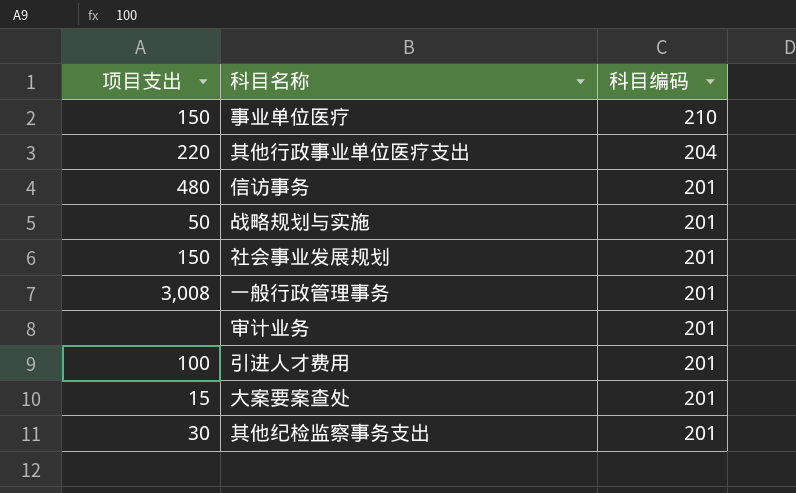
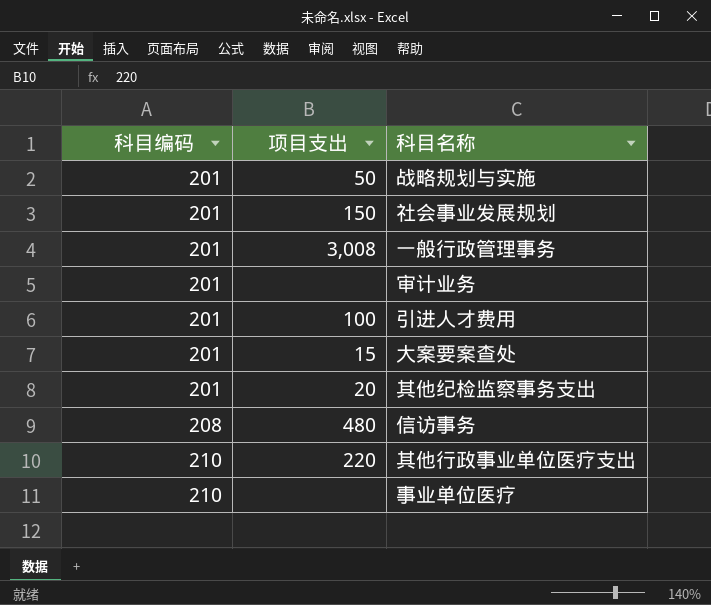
row order: 科目编码 descending -> 科目编码 ascending
column 科目编码 | position: 3 -> 1
其他纪检监察事务支出 | 项目支出: 30 -> 20
信访事务 | 科目编码: 201 -> 208
其他行政事业单位医疗支出 | 科目编码: 204 -> 210
事业单位医疗 | 项目支出: 150 -> none

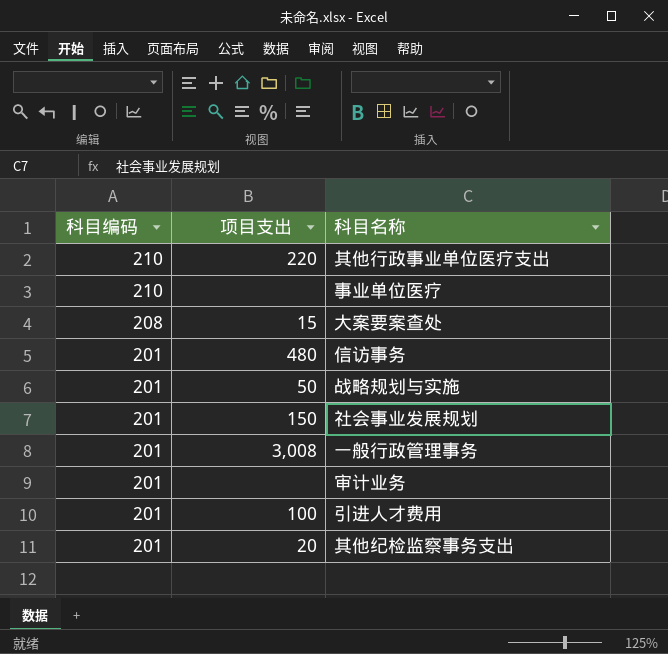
row order: 科目编码 ascending -> 科目编码 descending
大案要案查处 | 科目编码: 201 -> 208
信访事务 | 科目编码: 208 -> 201

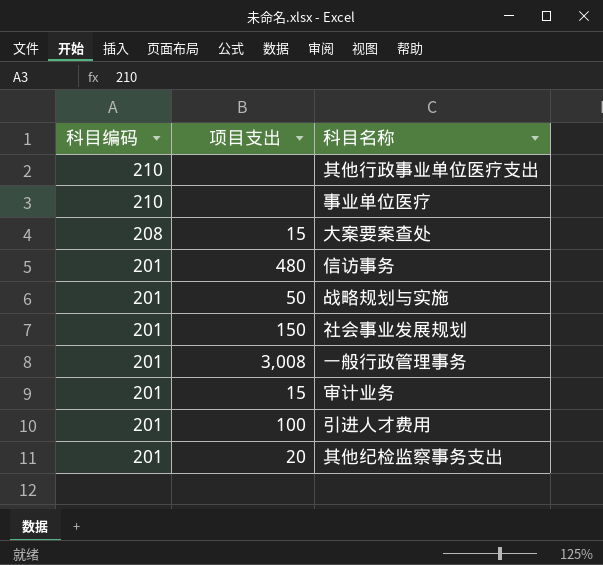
其他行政事业单位医疗支出 | 项目支出: 220 -> none
审计业务 | 项目支出: none -> 15

